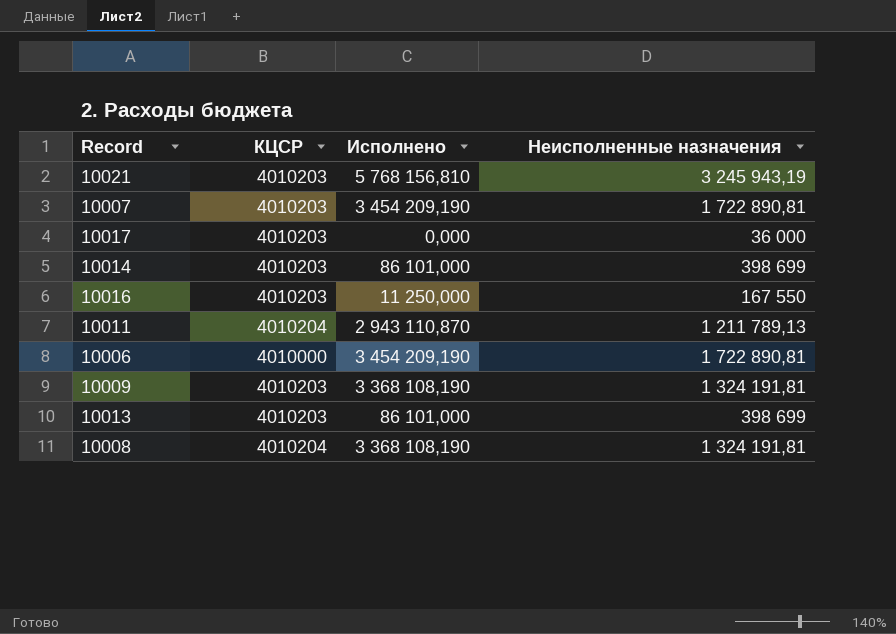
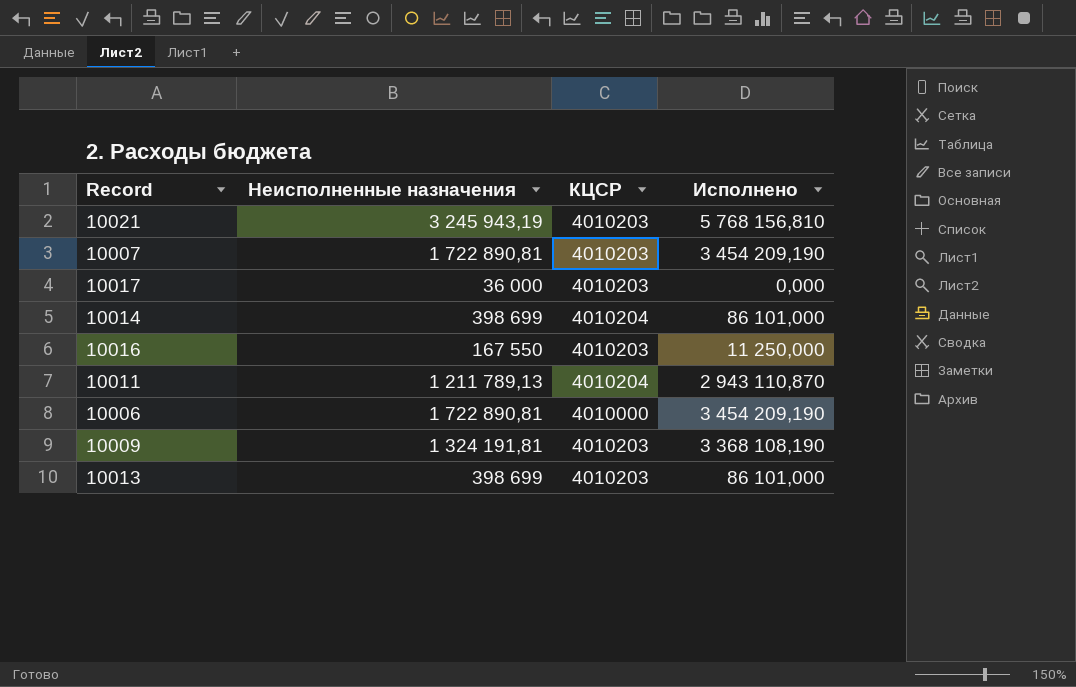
column Неисполненные назначения | position: 4 -> 2
row 10008: 4010204 | 3 368 108,190 | 1 324 191,81 -> none
10014 | КЦСР: 4010203 -> 4010204

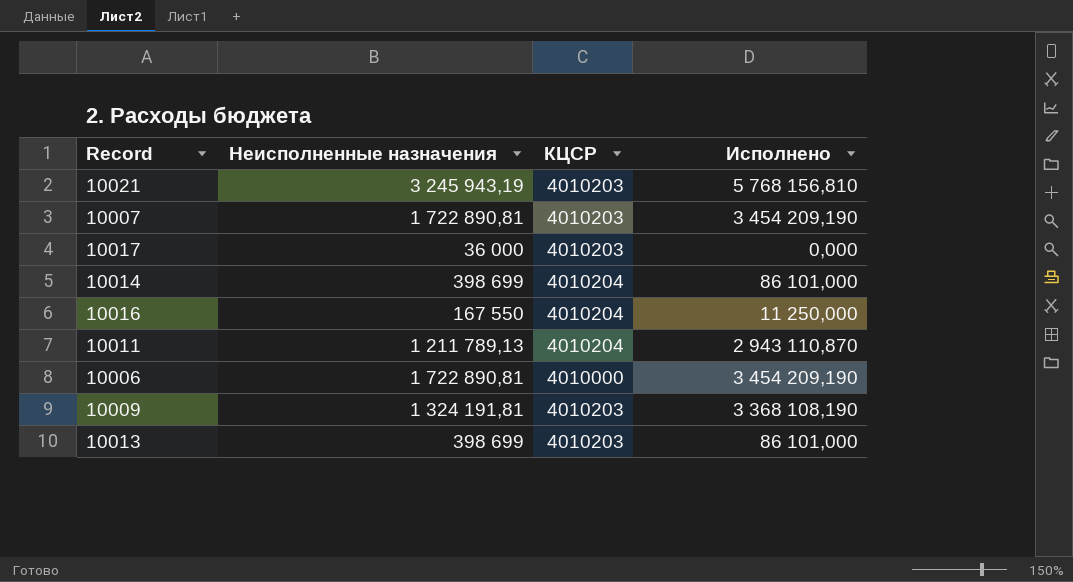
10016 | КЦСР: 4010203 -> 4010204

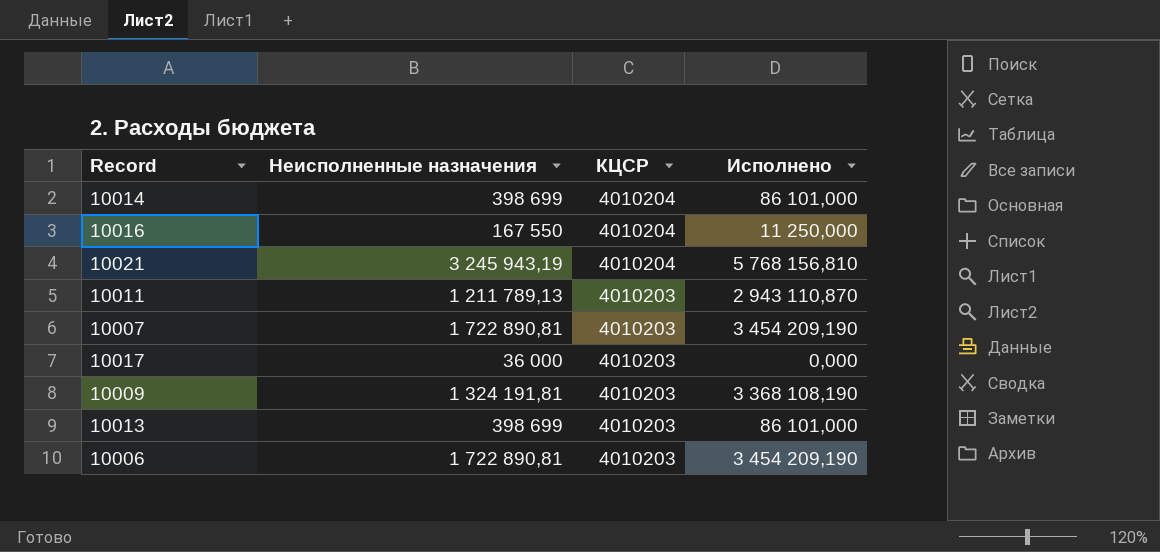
row order: none -> КЦСР descending
10021 | КЦСР: 4010203 -> 4010204
10011 | КЦСР: 4010204 -> 4010203
10006 | КЦСР: 4010000 -> 4010203

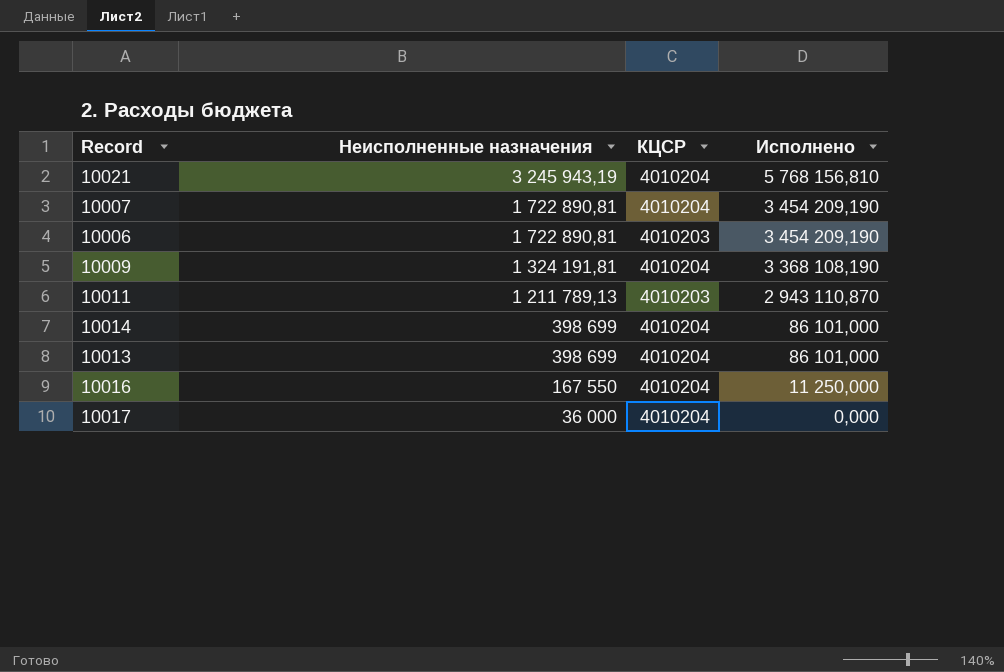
row order: КЦСР descending -> Неисполненные назначения descending
10007 | КЦСР: 4010203 -> 4010204
10009 | КЦСР: 4010203 -> 4010204
10013 | КЦСР: 4010203 -> 4010204
10017 | КЦСР: 4010203 -> 4010204

